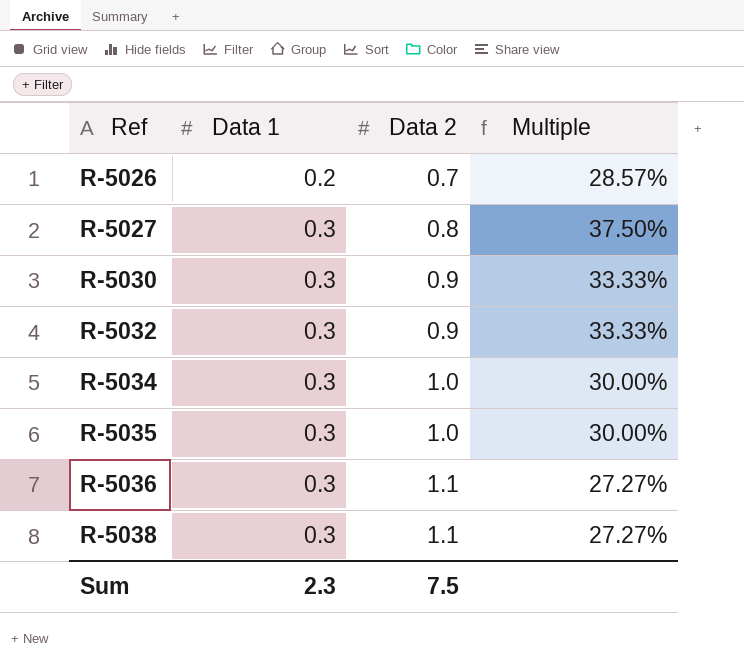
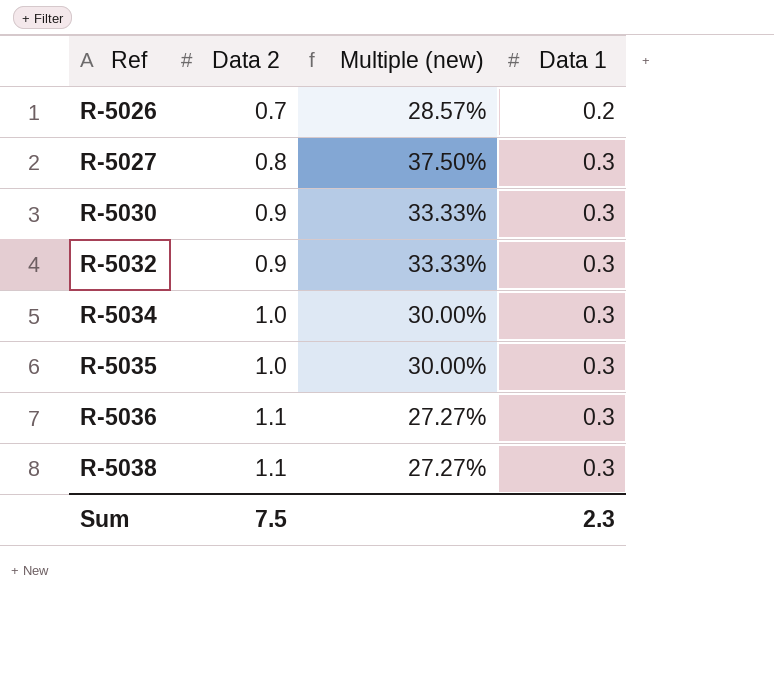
column name: Multiple -> Multiple (new)
column Data 1 | position: 2 -> 4

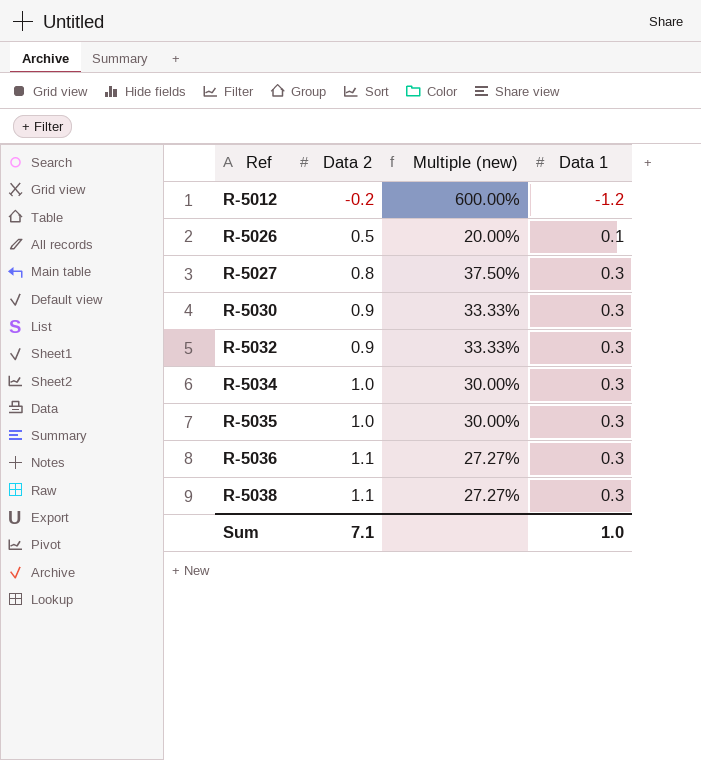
row R-5012: none -> -0.2 | 600.00% | -1.2
R-5026 | Data 2: 0.7 -> 0.5
R-5026 | Multiple (new): 28.57% -> 20.00%
R-5026 | Data 1: 0.2 -> 0.1
Sum | Data 2: 7.5 -> 7.1
Sum | Data 1: 2.3 -> 1.0

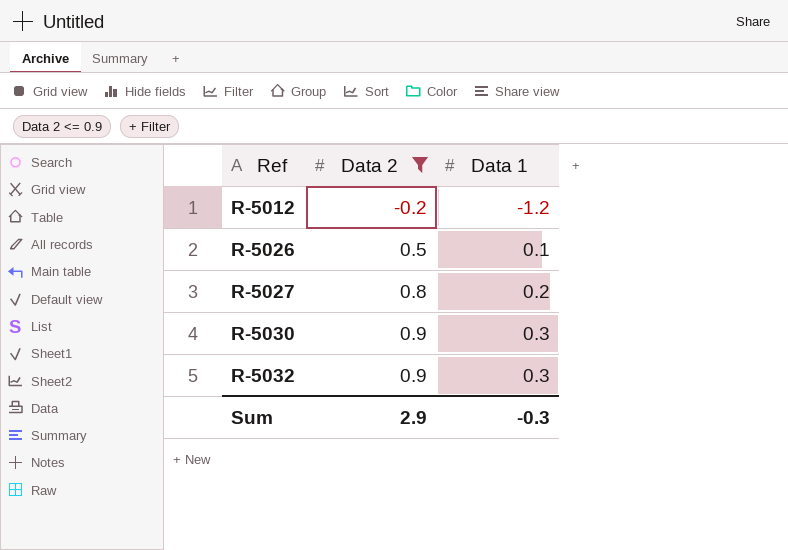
filter: none -> Data 2 <= 0.9
column Multiple (new) | formula: [Data 1] / [Data 2] -> none
R-5027 | Data 1: 0.3 -> 0.2
Sum | Data 2: 7.1 -> 2.9
Sum | Data 1: 1.0 -> -0.3

